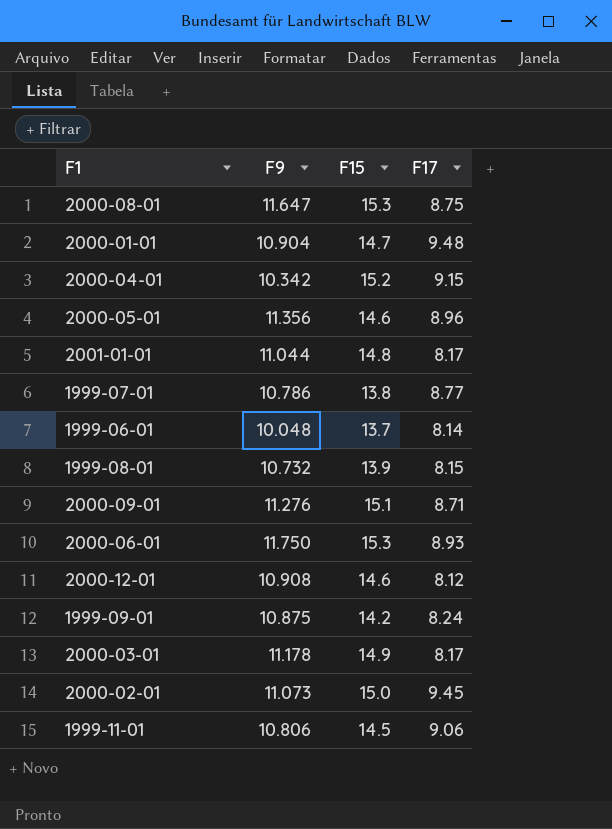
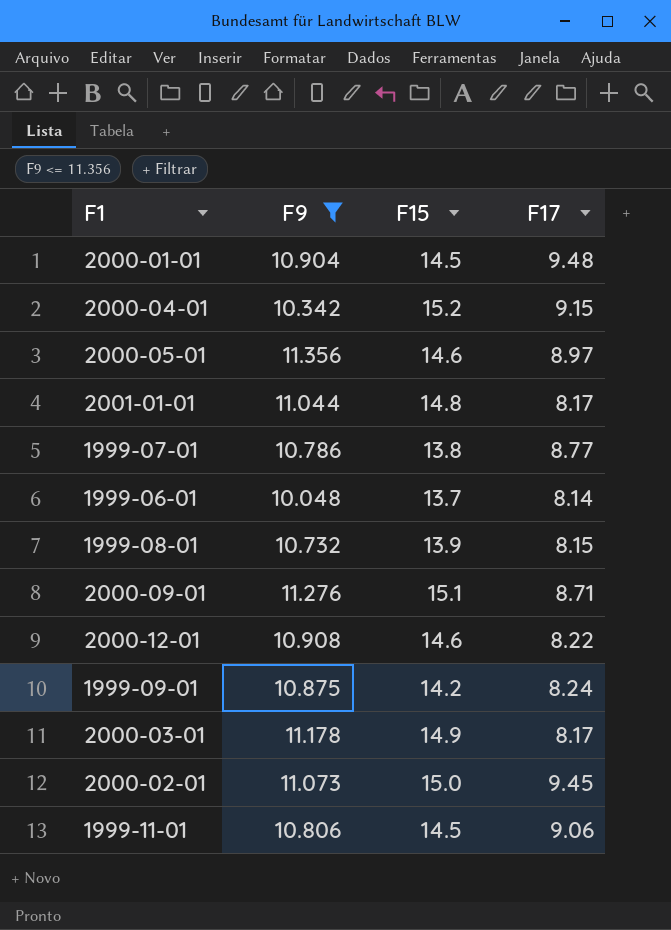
filter: none -> F9 <= 11.356
2000-01-01 | F15: 14.7 -> 14.5
2000-05-01 | F17: 8.96 -> 8.97
2000-12-01 | F17: 8.12 -> 8.22

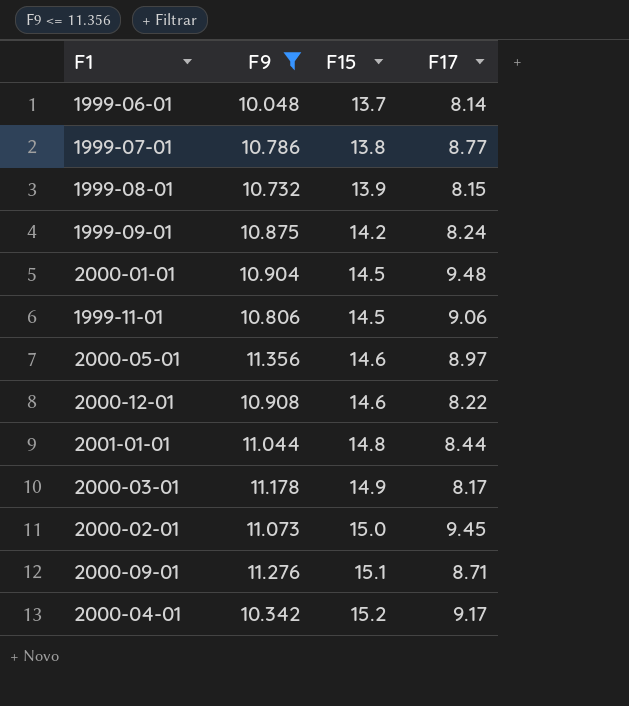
row order: none -> F15 ascending
2001-01-01 | F17: 8.17 -> 8.44
2000-04-01 | F17: 9.15 -> 9.17

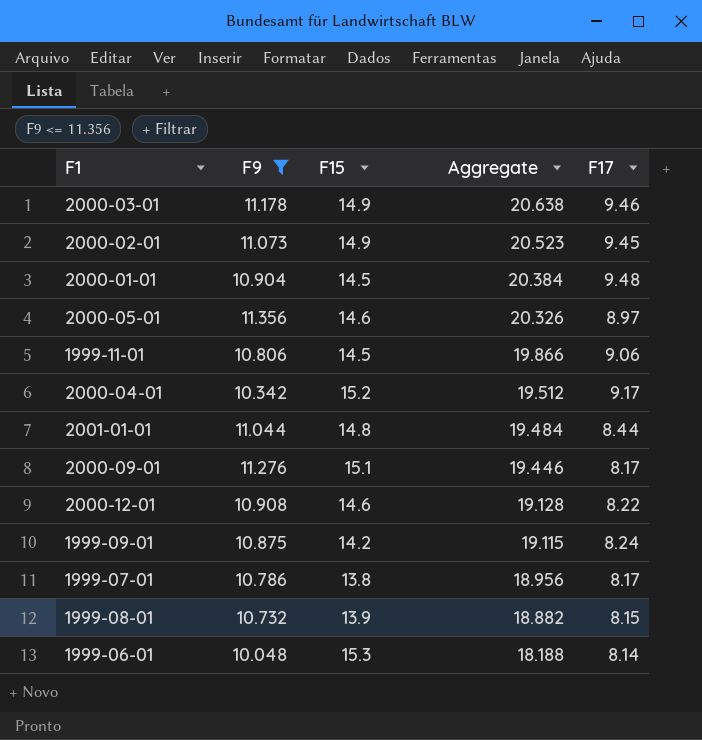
row order: F15 ascending -> Aggregate descending
column Aggregate | formula: none -> [F9] + [F17]
2000-03-01 | F17: 8.17 -> 9.46
2000-02-01 | F15: 15.0 -> 14.9
2000-09-01 | F17: 8.71 -> 8.17
1999-07-01 | F17: 8.77 -> 8.17
1999-06-01 | F15: 13.7 -> 15.3

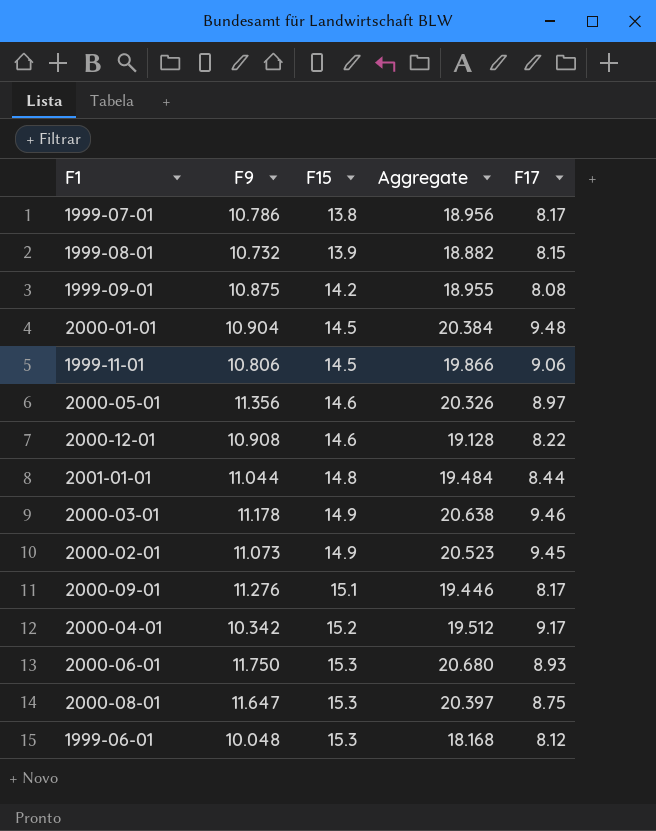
filter: F9 <= 11.356 -> none
row order: Aggregate descending -> F15 ascending
1999-09-01 | Aggregate: 19.115 -> 18.955
1999-09-01 | F17: 8.24 -> 8.08
1999-06-01 | Aggregate: 18.188 -> 18.168
1999-06-01 | F17: 8.14 -> 8.12

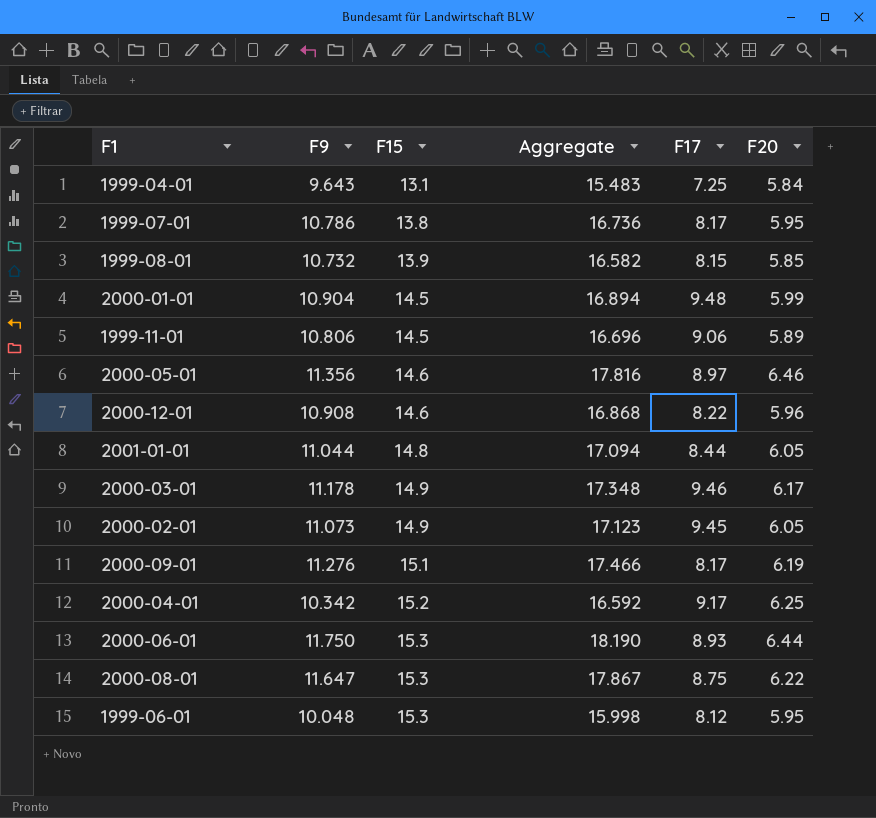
column Aggregate | formula: [F9] + [F17] -> [F9] + [F20]
column F20 | position: none -> 6
row 1999-09-01: 10.875 | 14.2 | 18.955 | 8.08 -> none
row 1999-04-01: none -> 9.643 | 13.1 | 15.483 | 7.25 | 5.84

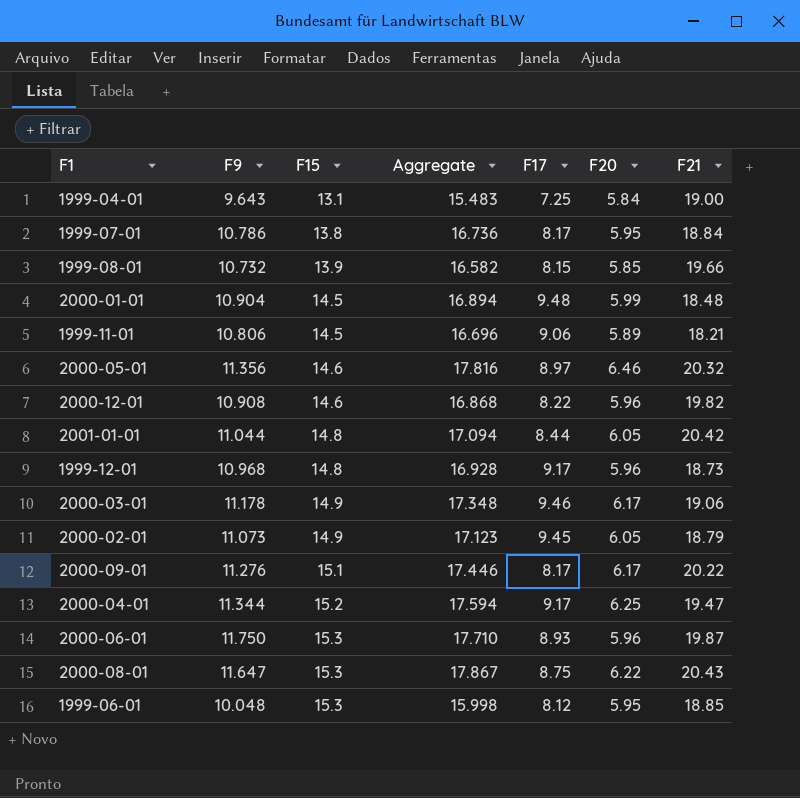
column F21 | position: none -> 7
row 1999-12-01: none -> 10.968 | 14.8 | 16.928 | 9.17 | 5.96 | 18.73
2000-09-01 | Aggregate: 17.466 -> 17.446
2000-09-01 | F20: 6.19 -> 6.17
2000-04-01 | F9: 10.342 -> 11.344
2000-04-01 | Aggregate: 16.592 -> 17.594
2000-06-01 | Aggregate: 18.190 -> 17.710
2000-06-01 | F20: 6.44 -> 5.96

